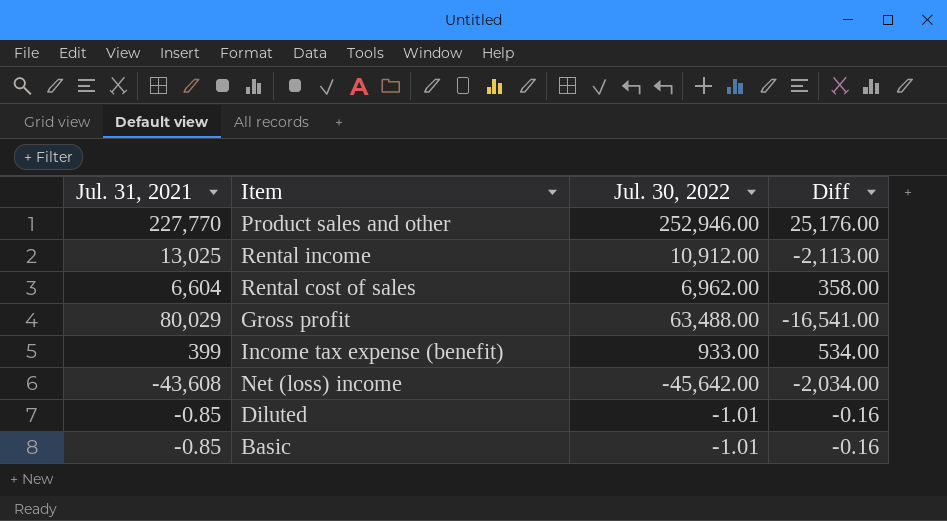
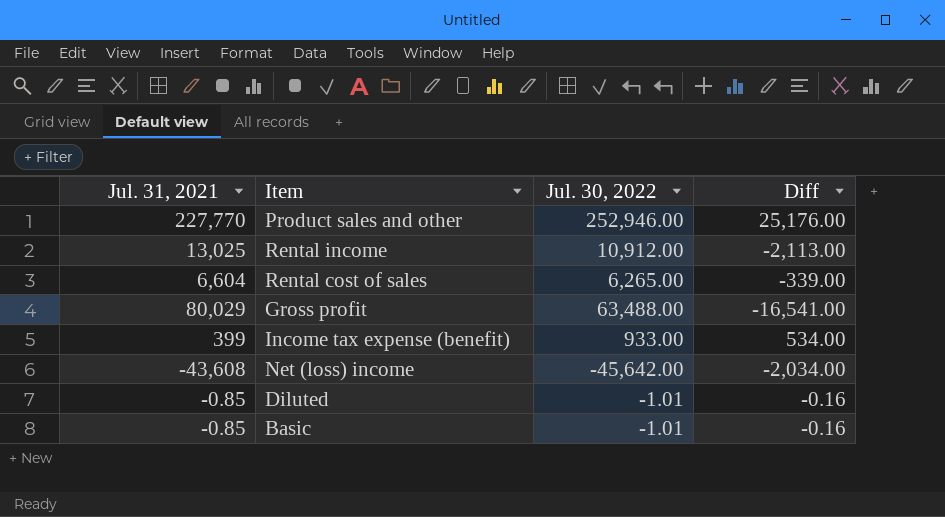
Rental cost of sales | Jul. 30, 2022: 6,962.00 -> 6,265.00
Rental cost of sales | Diff: 358.00 -> -339.00

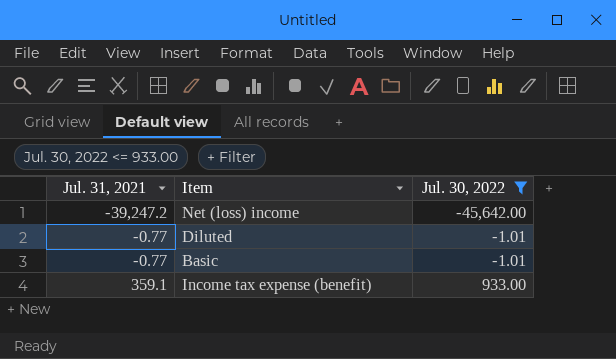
filter: none -> Jul. 30, 2022 <= 933.00
row order: none -> Jul. 31, 2021 ascending
column Diff | formula: [Jul. 30, 2022] - [Jul. 31, 2021] -> none
Net (loss) income | Jul. 31, 2021: -43,608 -> -39,247.2
Diluted | Jul. 31, 2021: -0.85 -> -0.77
Basic | Jul. 31, 2021: -0.85 -> -0.77
Income tax expense (benefit) | Jul. 31, 2021: 399 -> 359.1

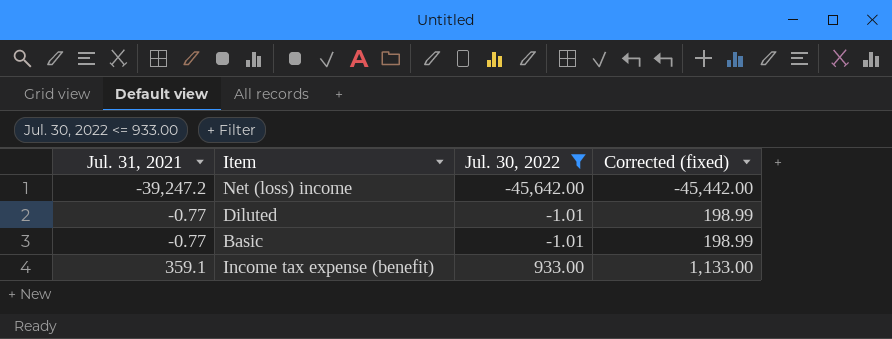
column Corrected (fixed) | formula: none -> [Jul. 30, 2022] + 200

